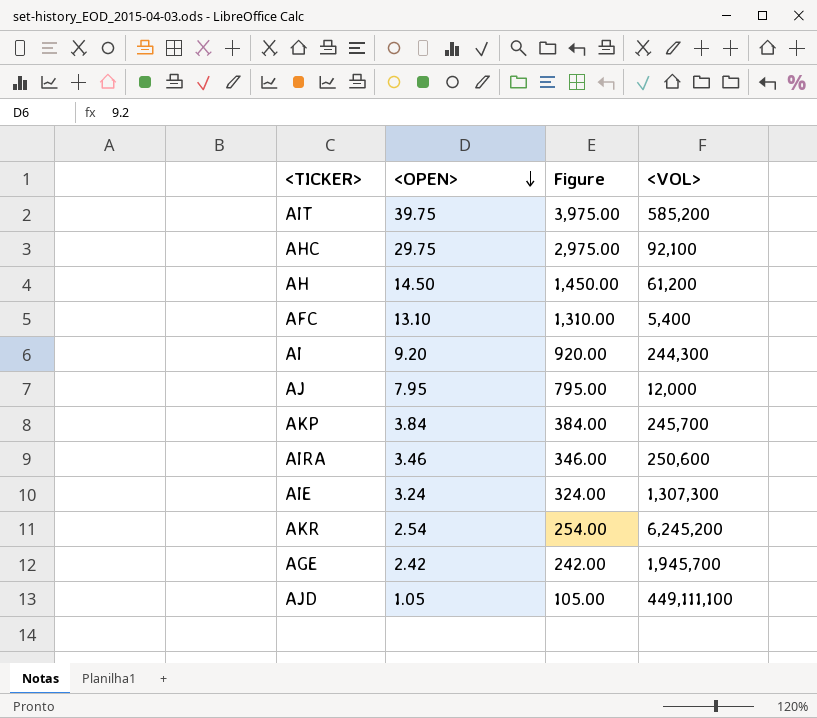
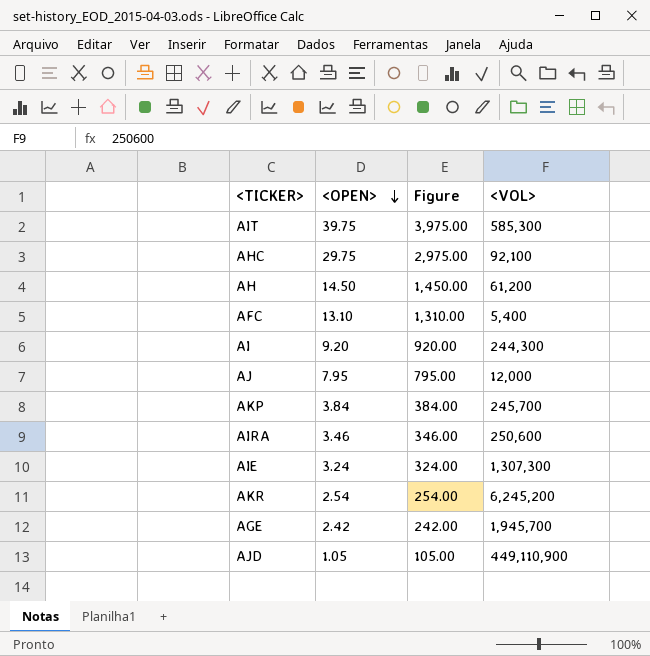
AIT | <VOL>: 585,200 -> 585,300
AJD | <VOL>: 449,111,100 -> 449,110,900

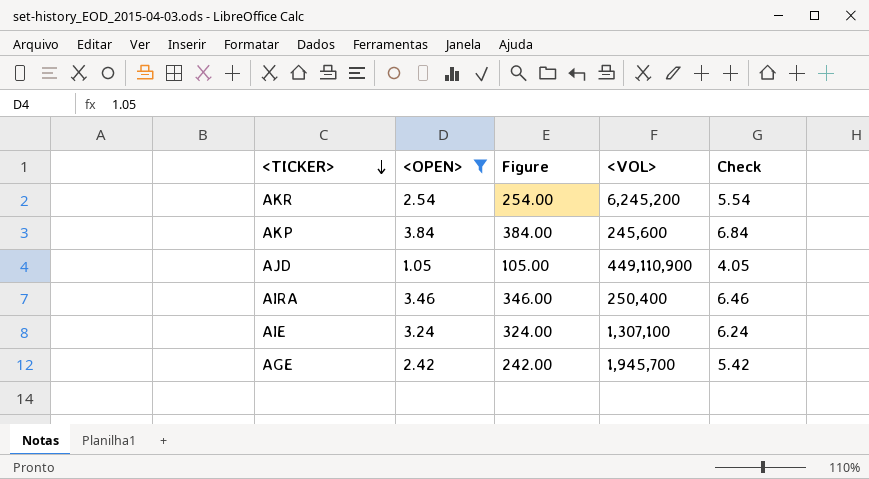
filter: none -> <OPEN> <= 3.84
row order: <OPEN> descending -> <TICKER> descending
column Check | formula: none -> [<OPEN>] + 3
AKP | <VOL>: 245,700 -> 245,600
AIRA | <VOL>: 250,600 -> 250,400
AIE | <VOL>: 1,307,300 -> 1,307,100

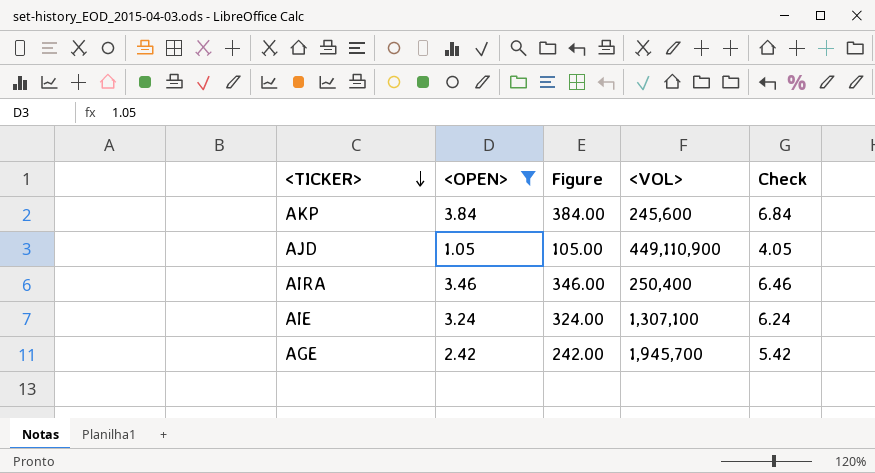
row AKR: 2.54 | 254.00 | 6,245,200 | 5.54 -> none

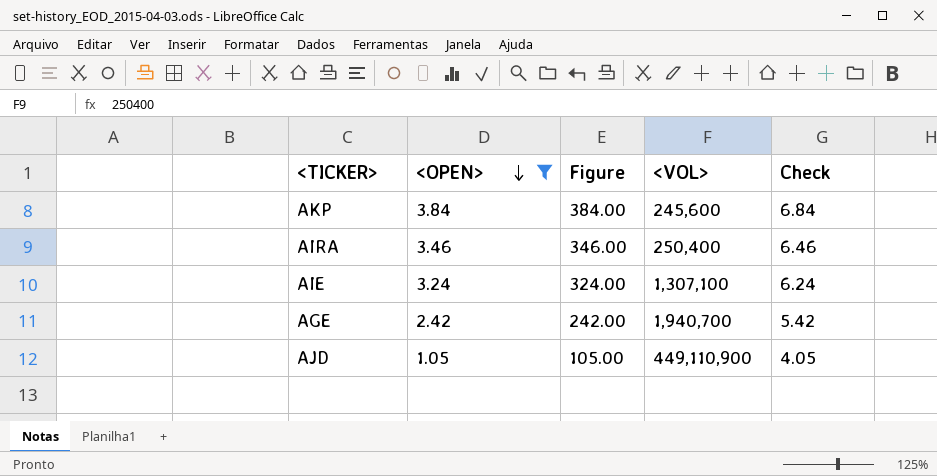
row order: <TICKER> descending -> <OPEN> descending
AGE | <VOL>: 1,945,700 -> 1,940,700

